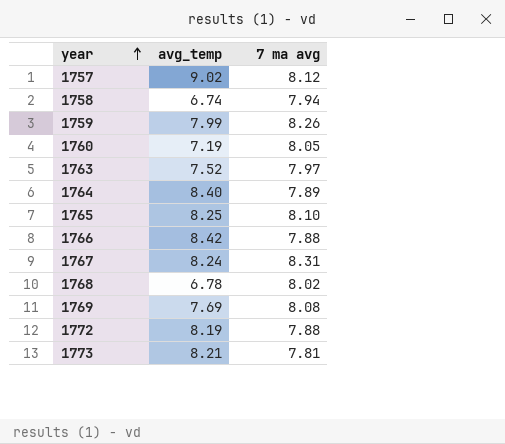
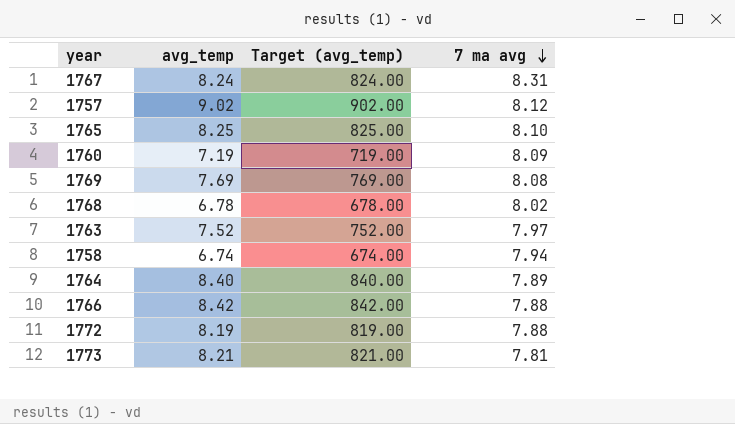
row order: year ascending -> 7 ma avg descending
column Target (avg_temp) | formula: none -> [avg_temp] * 100
row 1759: 7.99 | 8.26 -> none
1760 | 7 ma avg: 8.05 -> 8.09

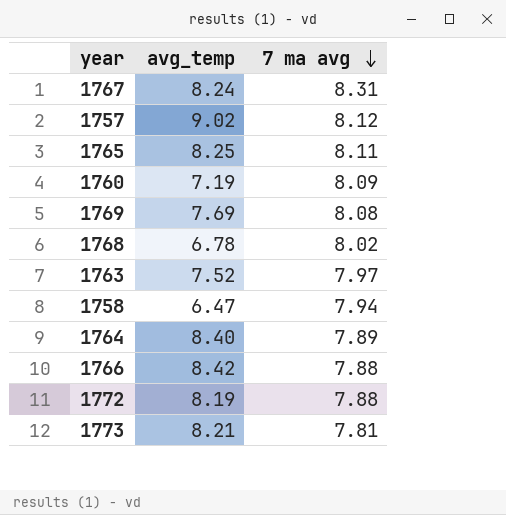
column Target (avg_temp) | formula: [avg_temp] * 100 -> none
1765 | 7 ma avg: 8.10 -> 8.11
1758 | avg_temp: 6.74 -> 6.47

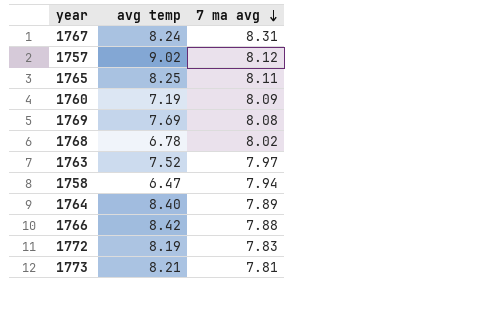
column name: avg_temp -> avg temp
1772 | 7 ma avg: 7.88 -> 7.83

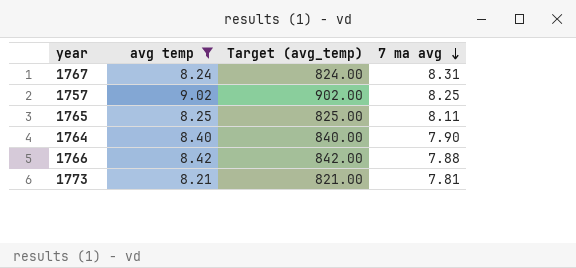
filter: none -> avg temp >= 8.21
column Target (avg_temp) | formula: none -> [avg temp] * 100
1757 | 7 ma avg: 8.12 -> 8.25
1764 | 7 ma avg: 7.89 -> 7.90

